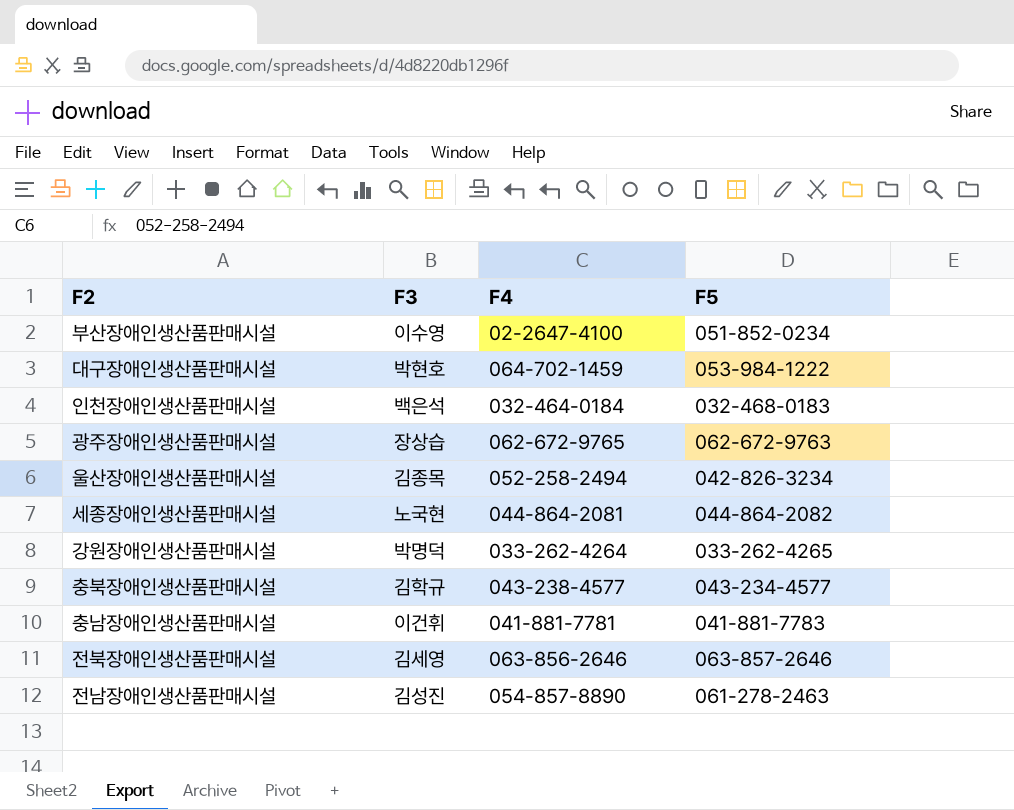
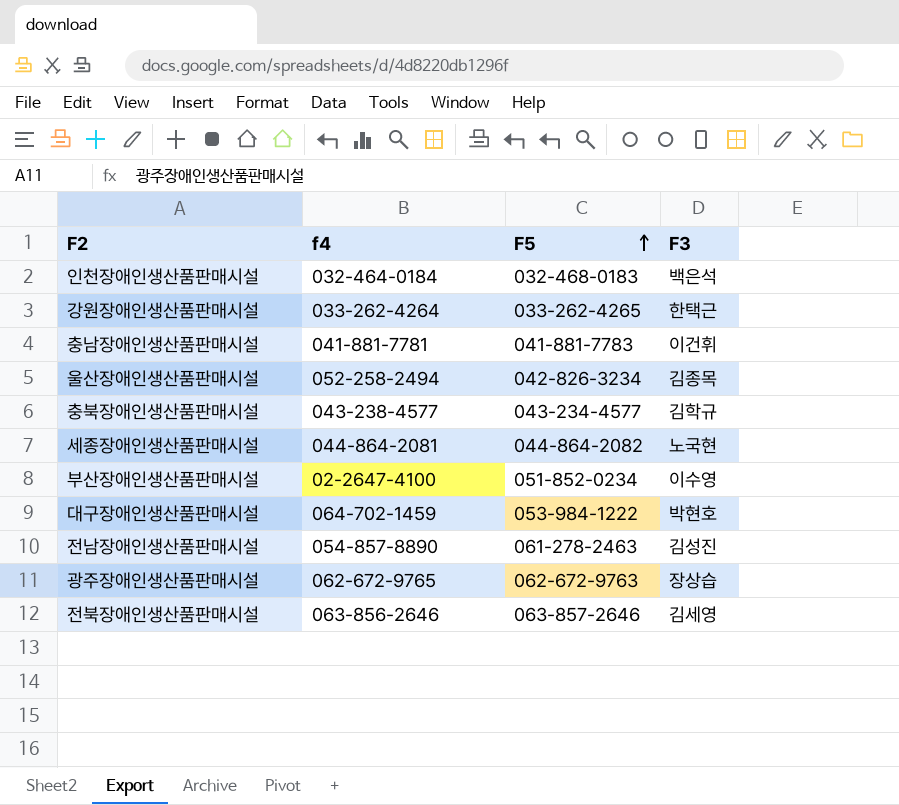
row order: none -> F5 ascending
column name: F4 -> f4
column F3 | position: 2 -> 4
강원장애인생산품판매시설 | F3: 박명덕 -> 한택근

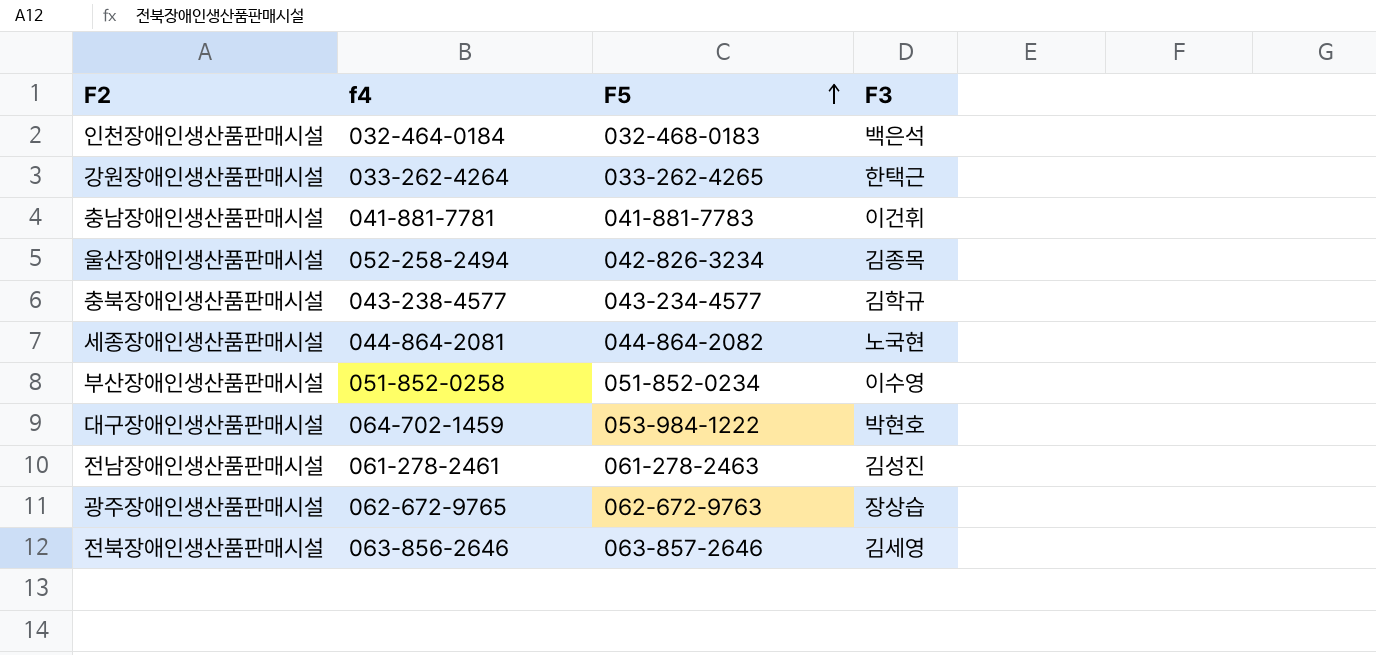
부산장애인생산품판매시설 | f4: 02-2647-4100 -> 051-852-0258
전남장애인생산품판매시설 | f4: 054-857-8890 -> 061-278-2461

